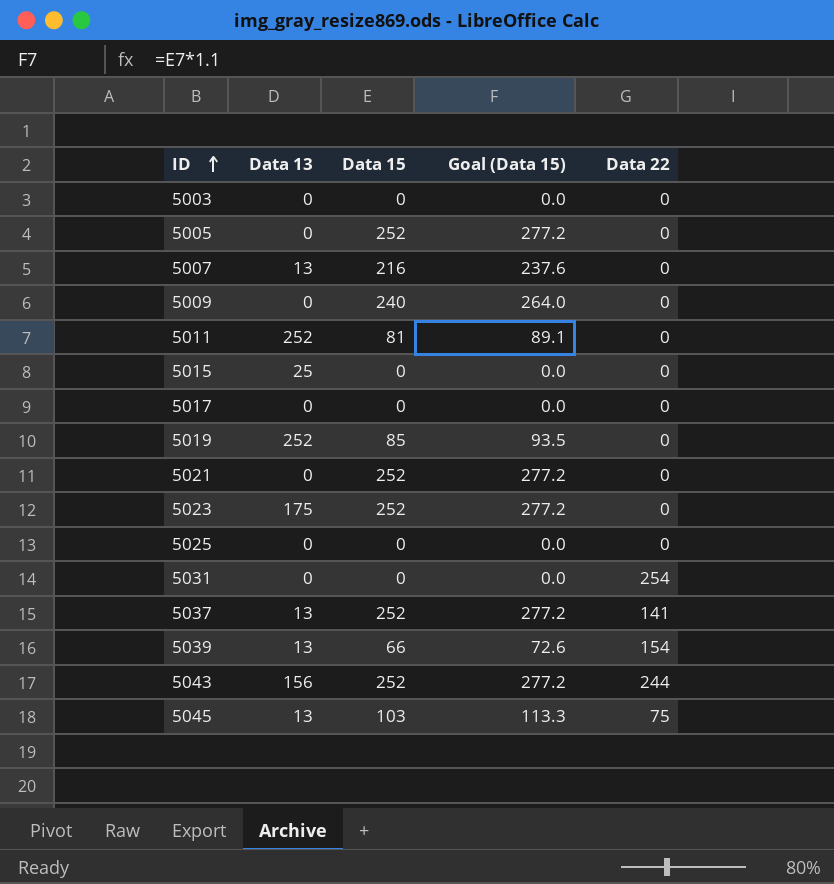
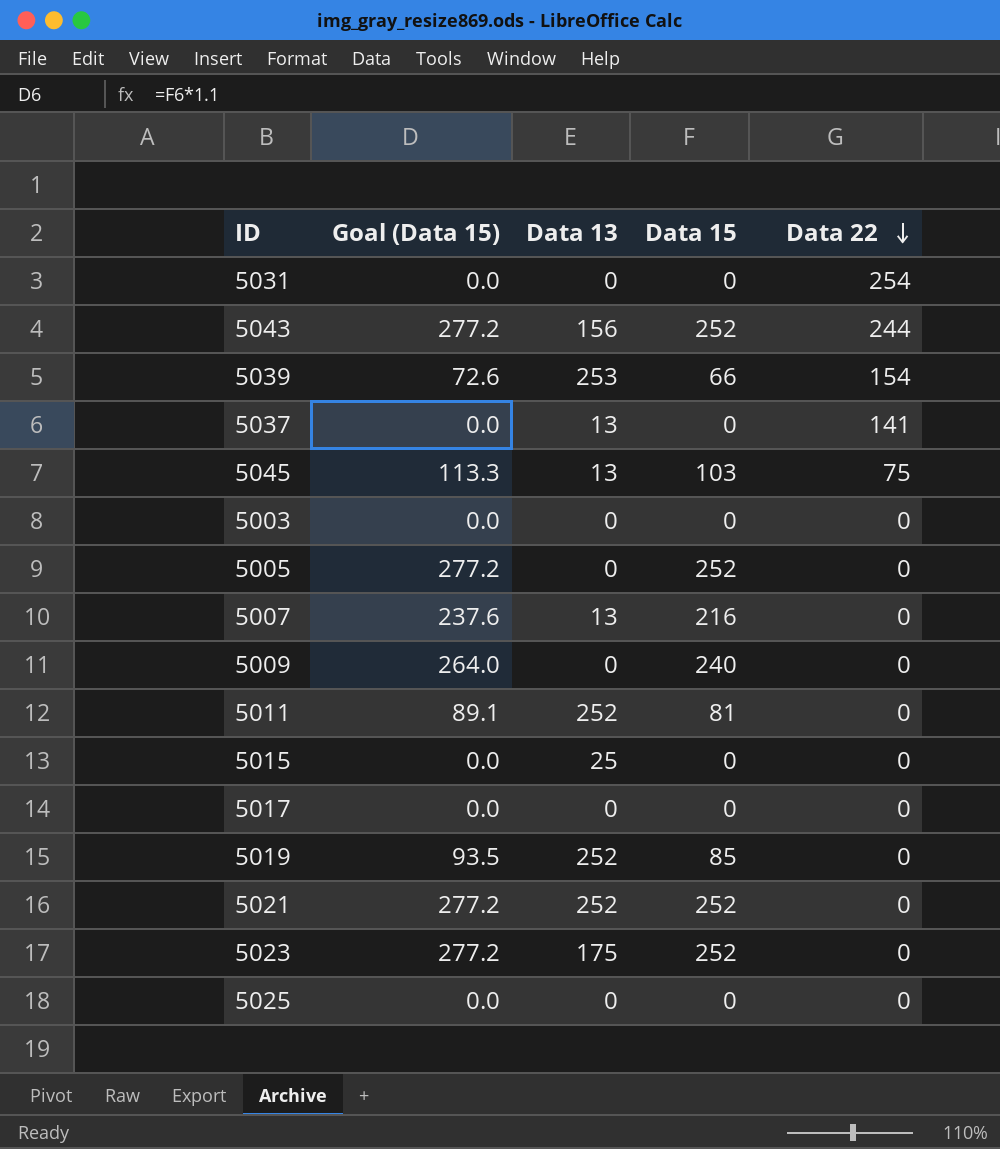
row order: ID ascending -> Data 22 descending
column Goal (Data 15) | position: 4 -> 2
5039 | Data 13: 13 -> 253
5037 | Goal (Data 15): 277.2 -> 0.0
5037 | Data 15: 252 -> 0
5021 | Data 13: 0 -> 252

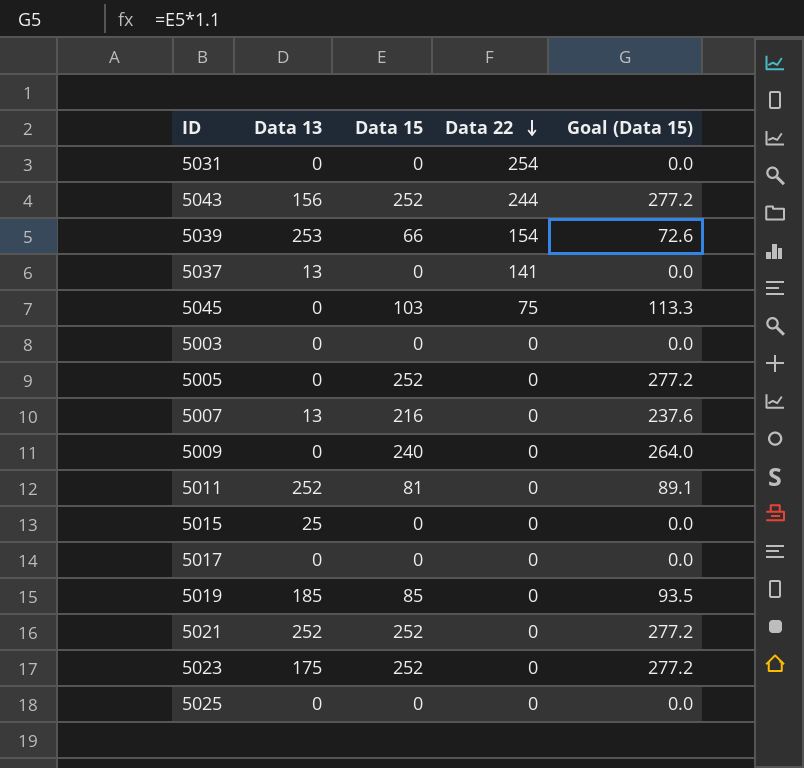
column Goal (Data 15) | position: 2 -> 5
5045 | Data 13: 13 -> 0
5019 | Data 13: 252 -> 185

